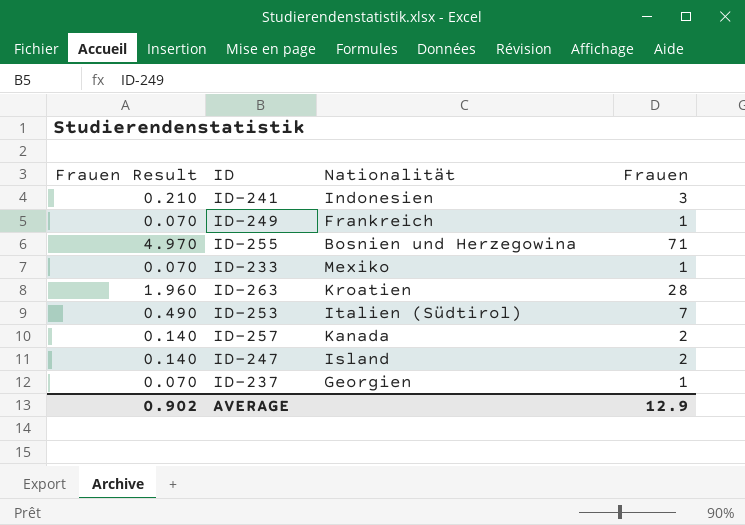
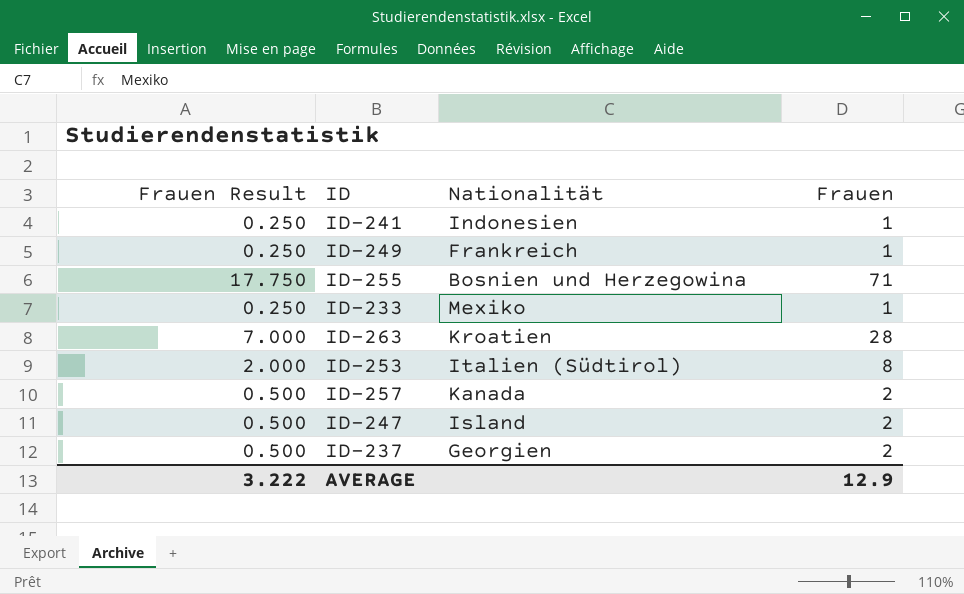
column Frauen Result | formula: [Frauen] * 0.07 -> [Frauen] * 0.25
ID-241 | Frauen: 3 -> 1
ID-253 | Frauen: 7 -> 8
ID-237 | Frauen: 1 -> 2
AVERAGE | Frauen Result: 0.902 -> 3.222

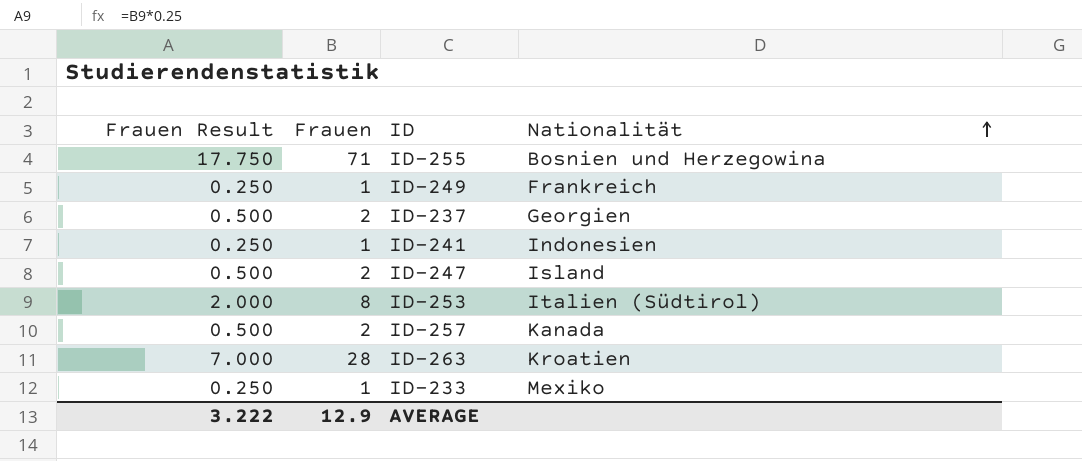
row order: none -> Nationalität ascending
column Frauen | position: 4 -> 2

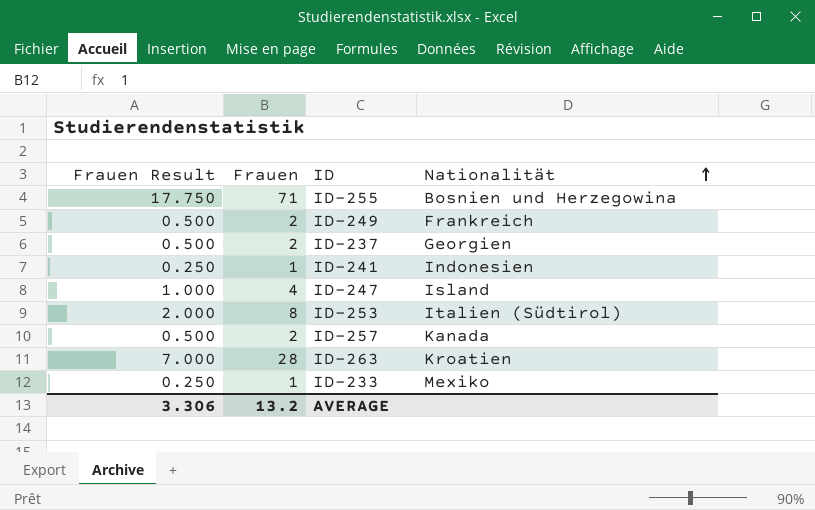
ID-249 | Frauen Result: 0.250 -> 0.500
ID-249 | Frauen: 1 -> 2
ID-247 | Frauen Result: 0.500 -> 1.000
ID-247 | Frauen: 2 -> 4
AVERAGE | Frauen Result: 3.222 -> 3.306
AVERAGE | Frauen: 12.9 -> 13.2

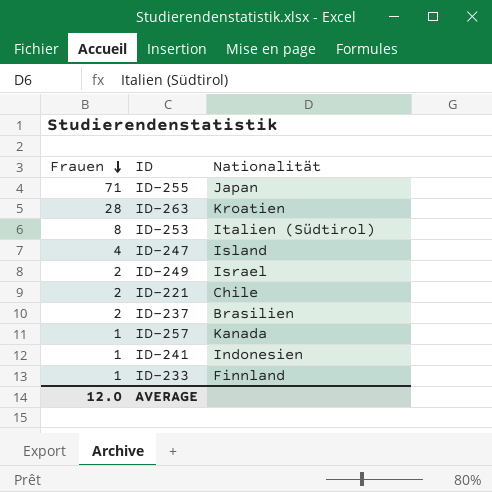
row order: Nationalität ascending -> Frauen descending
column Frauen Result | formula: [Frauen] * 0.25 -> none
ID-255 | Nationalität: Bosnien und Herzegowina -> Japan
ID-249 | Nationalität: Frankreich -> Israel
row ID-221: none -> 2 | Chile
ID-237 | Nationalität: Georgien -> Brasilien
ID-257 | Frauen: 2 -> 1
ID-233 | Nationalität: Mexiko -> Finnland
AVERAGE | Frauen: 13.2 -> 12.0

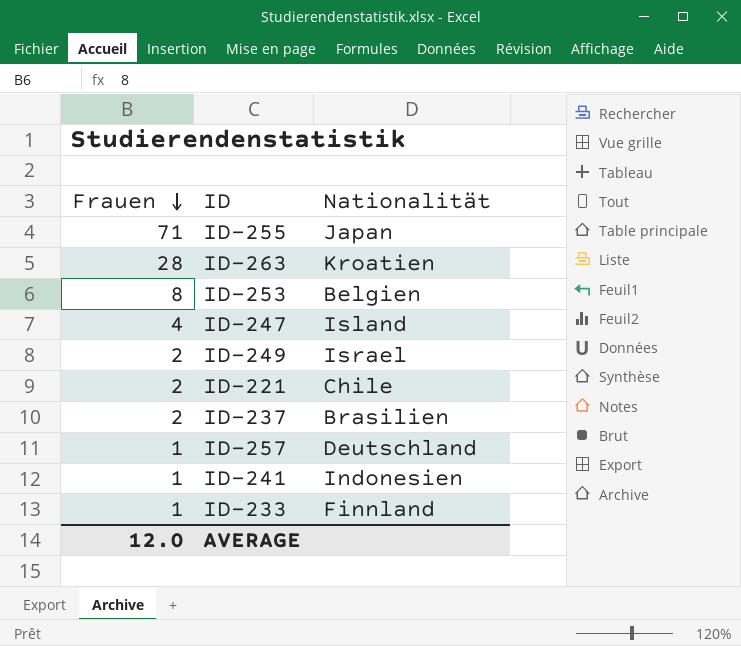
ID-253 | Nationalität: Italien (Südtirol) -> Belgien
ID-257 | Nationalität: Kanada -> Deutschland

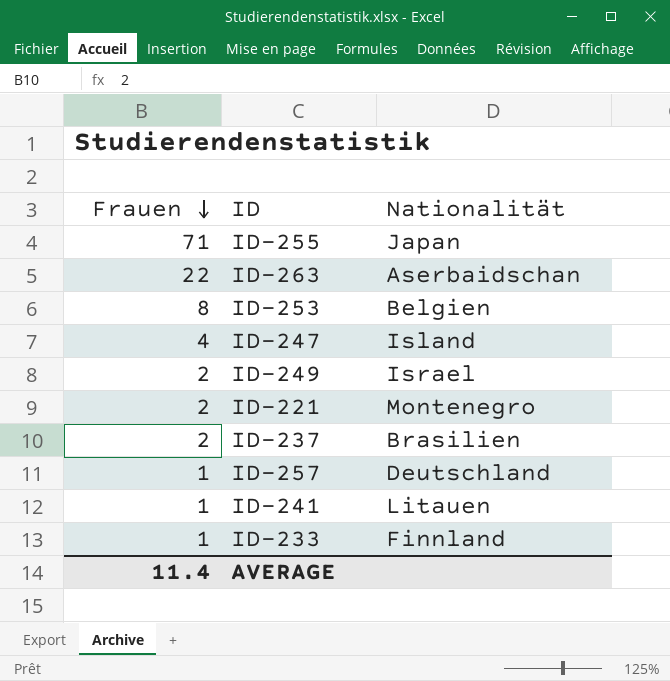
ID-263 | Frauen: 28 -> 22
ID-263 | Nationalität: Kroatien -> Aserbaidschan
ID-221 | Nationalität: Chile -> Montenegro
ID-241 | Nationalität: Indonesien -> Litauen
AVERAGE | Frauen: 12.0 -> 11.4

